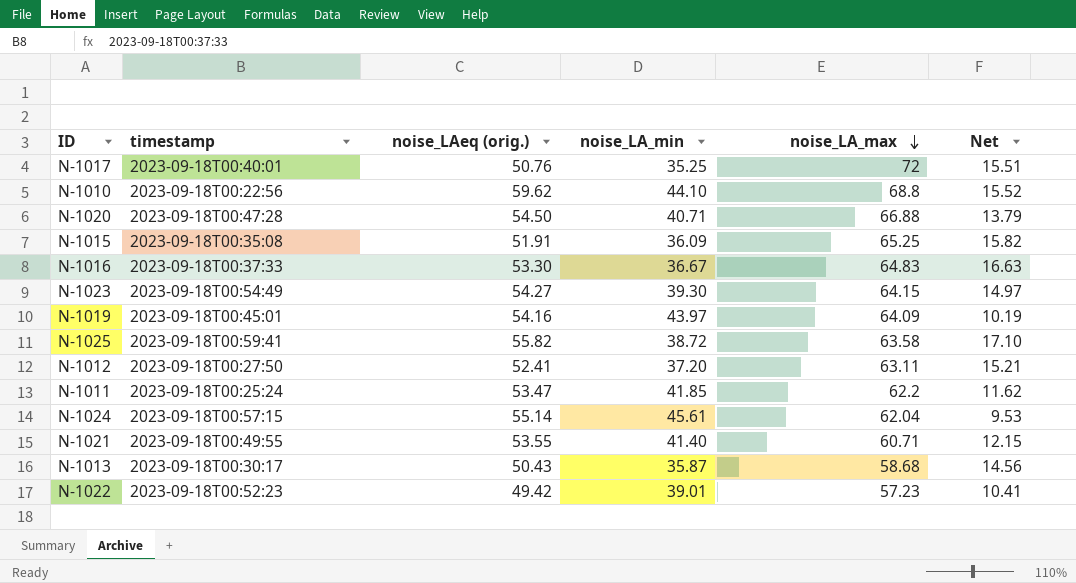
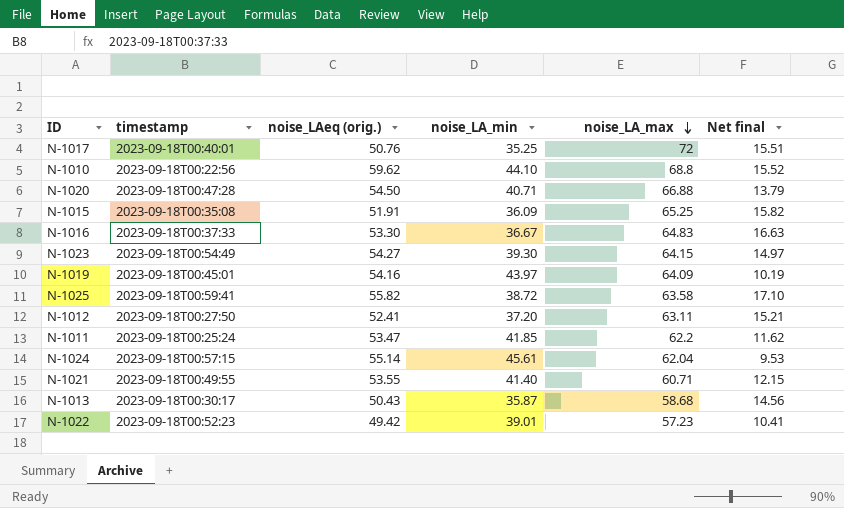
column name: Net -> Net final

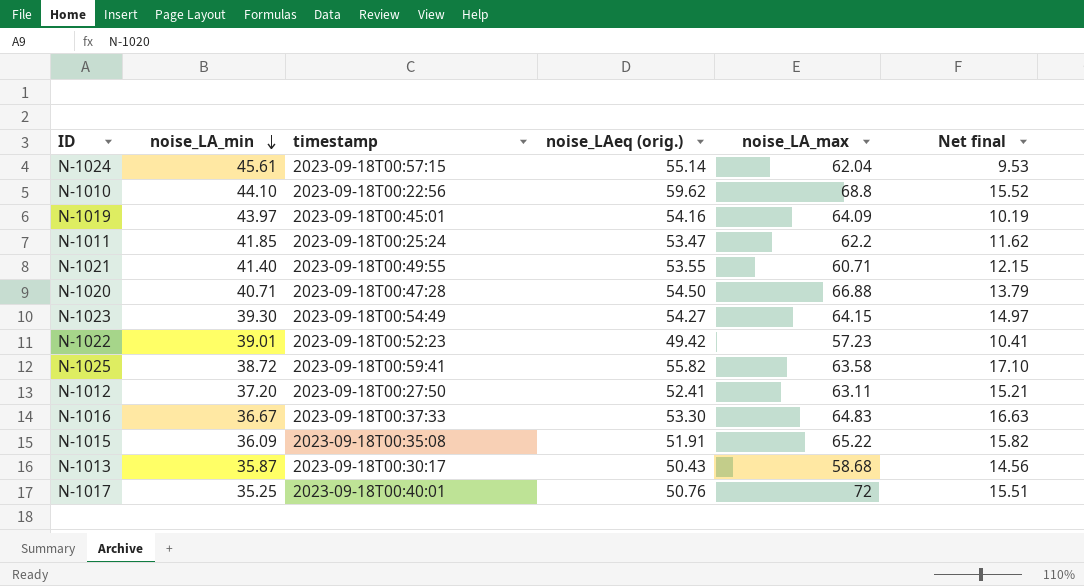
row order: noise_LA_max descending -> noise_LA_min descending
column noise_LA_min | position: 4 -> 2
N-1015 | noise_LA_max: 65.25 -> 65.22

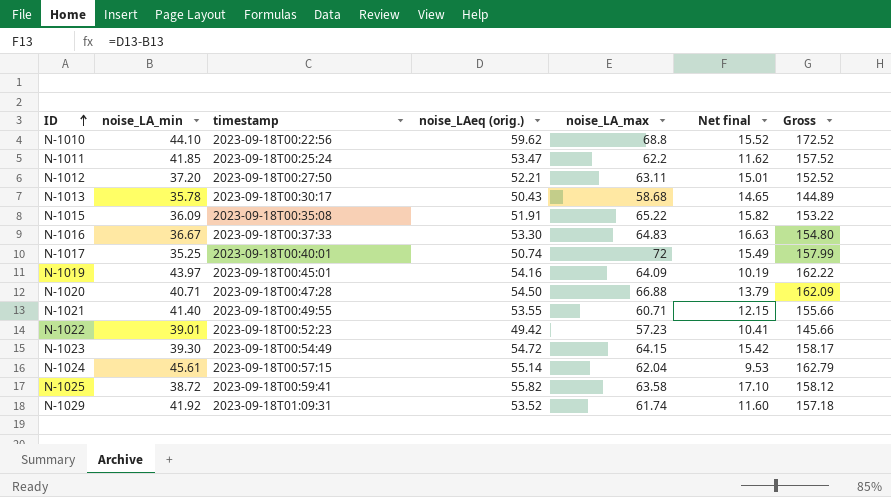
row order: noise_LA_min descending -> ID ascending
column Gross | formula: none -> [noise_LA_min] + [noise_LAeq (orig.)] + [noise_LA_max]
N-1012 | noise_LAeq (orig.): 52.41 -> 52.21
N-1012 | Net final: 15.21 -> 15.01
N-1013 | noise_LA_min: 35.87 -> 35.78
N-1013 | Net final: 14.56 -> 14.65
N-1017 | noise_LAeq (orig.): 50.76 -> 50.74
N-1017 | Net final: 15.51 -> 15.49
N-1023 | noise_LAeq (orig.): 54.27 -> 54.72
N-1023 | Net final: 14.97 -> 15.42
row N-1029: none -> 41.92 | 2023-09-18T01:09:31 | 53.52 | 61.74 | 11.60 | 157.18

